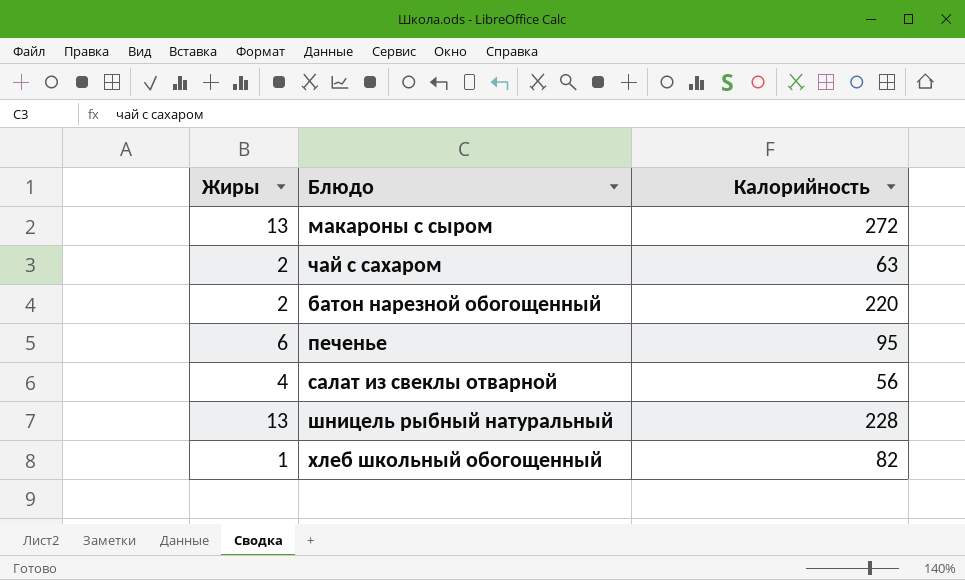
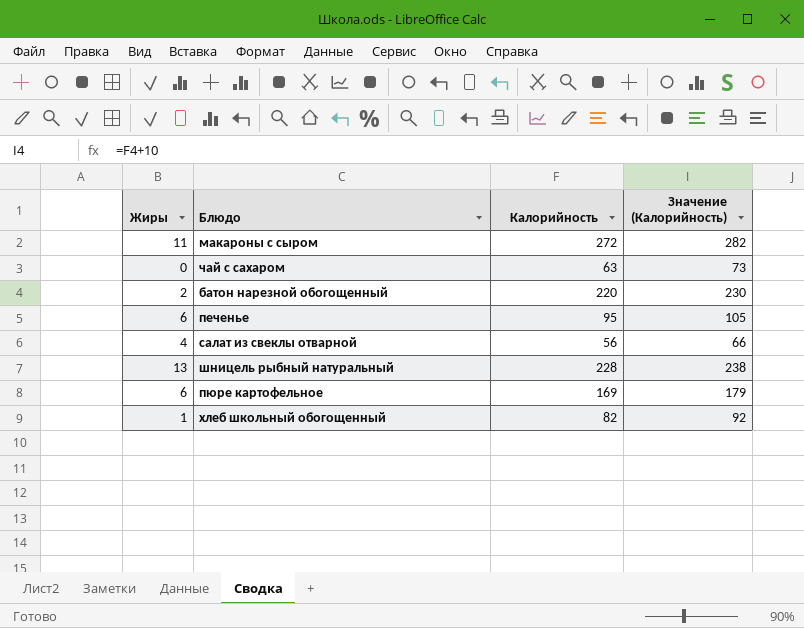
column Значение (Калорийность) | formula: none -> [Калорийность] + 10
макароны с сыром | Жиры: 13 -> 11
чай с сахаром | Жиры: 2 -> 0
row пюре картофельное: none -> 6 | 169 | 179

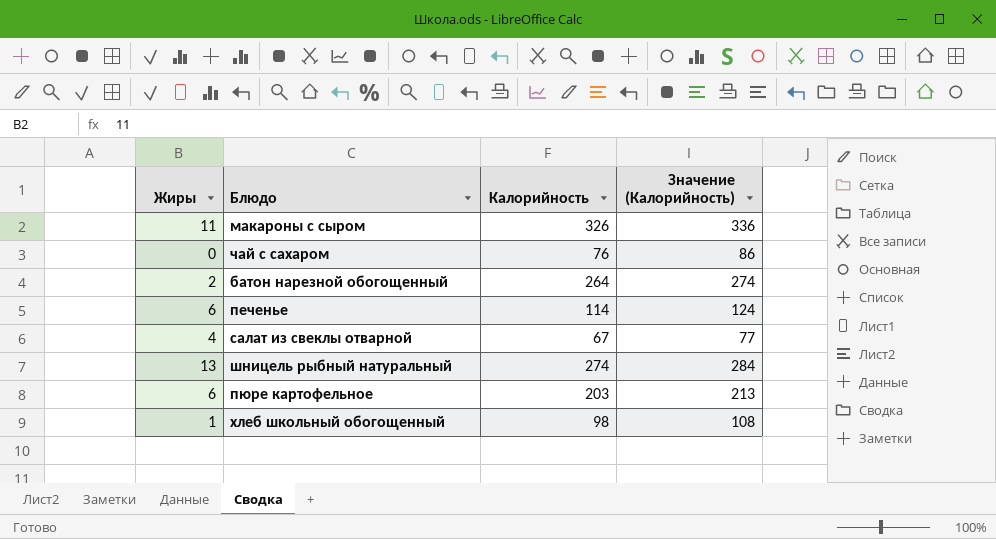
макароны с сыром | Калорийность: 272 -> 326
макароны с сыром | Значение (Калорийность): 282 -> 336
чай с сахаром | Калорийность: 63 -> 76
чай с сахаром | Значение (Калорийность): 73 -> 86
батон нарезной обогощенный | Калорийность: 220 -> 264
батон нарезной обогощенный | Значение (Калорийность): 230 -> 274
печенье | Калорийность: 95 -> 114
печенье | Значение (Калорийность): 105 -> 124
салат из свеклы отварной | Калорийность: 56 -> 67
салат из свеклы отварной | Значение (Калорийность): 66 -> 77
шницель рыбный натуральный | Калорийность: 228 -> 274
шницель рыбный натуральный | Значение (Калорийность): 238 -> 284
пюре картофельное | Калорийность: 169 -> 203
пюре картофельное | Значение (Калорийность): 179 -> 213
хлеб школьный обогощенный | Калорийность: 82 -> 98
хлеб школьный обогощенный | Значение (Калорийность): 92 -> 108

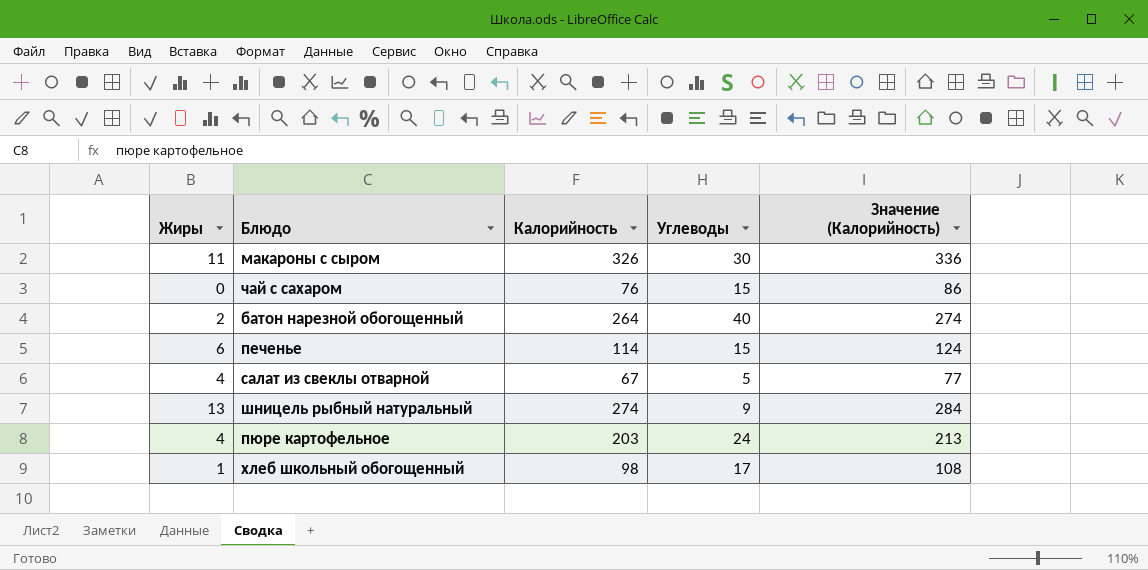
column Углеводы | position: none -> 4
пюре картофельное | Жиры: 6 -> 4

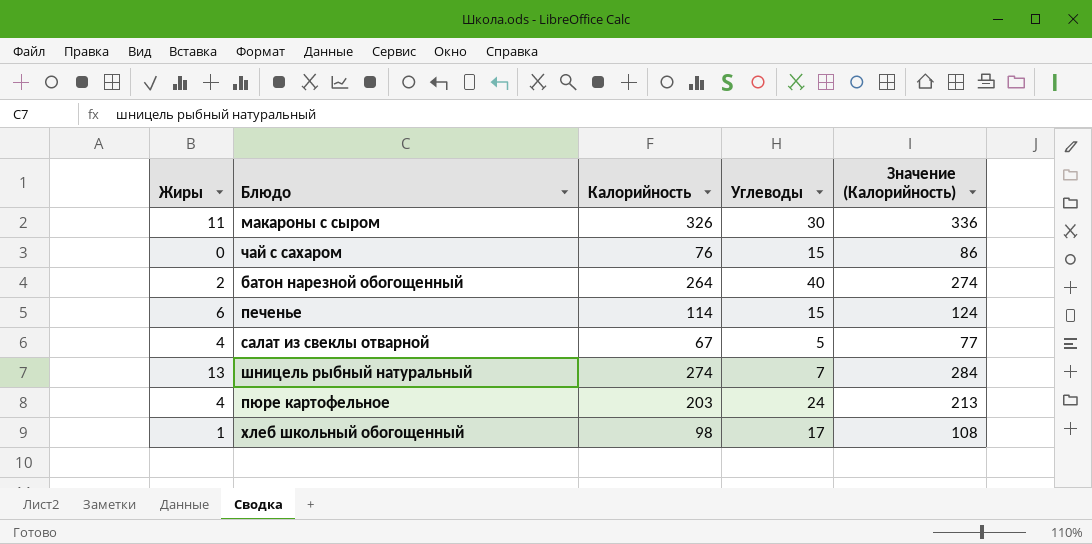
шницель рыбный натуральный | Углеводы: 9 -> 7

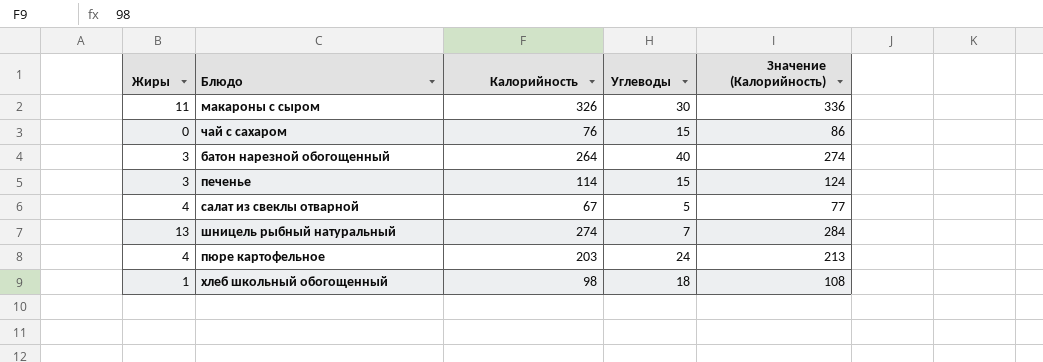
батон нарезной обогощенный | Жиры: 2 -> 3
печенье | Жиры: 6 -> 3
хлеб школьный обогощенный | Углеводы: 17 -> 18

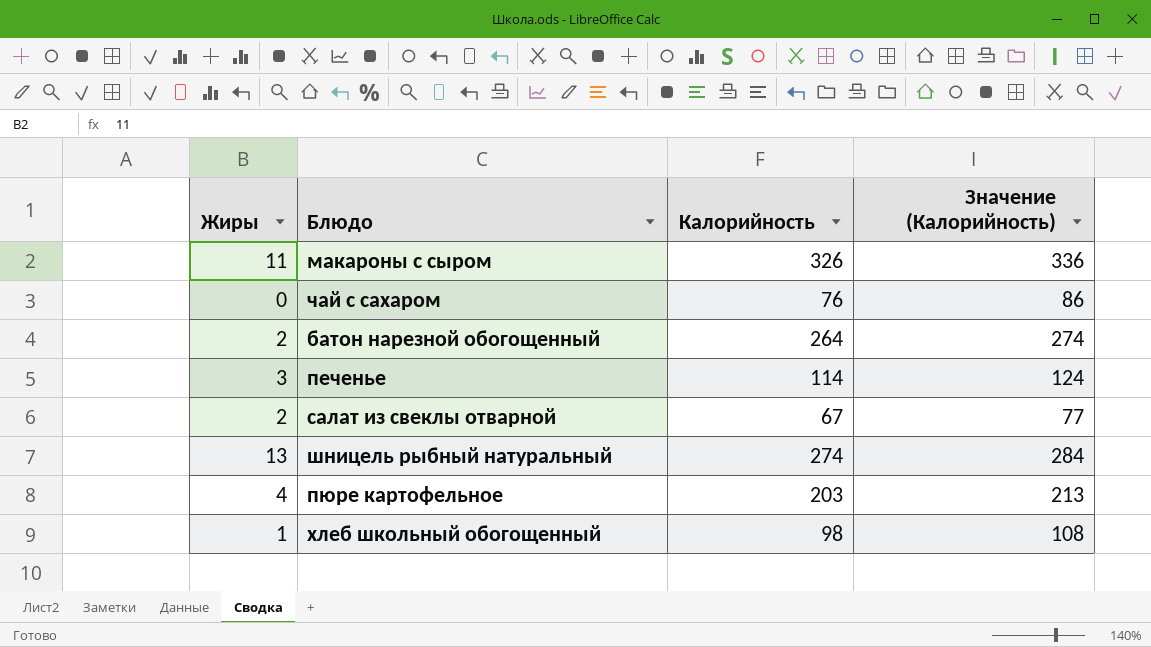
column Углеводы | position: 4 -> none
батон нарезной обогощенный | Жиры: 3 -> 2
салат из свеклы отварной | Жиры: 4 -> 2

